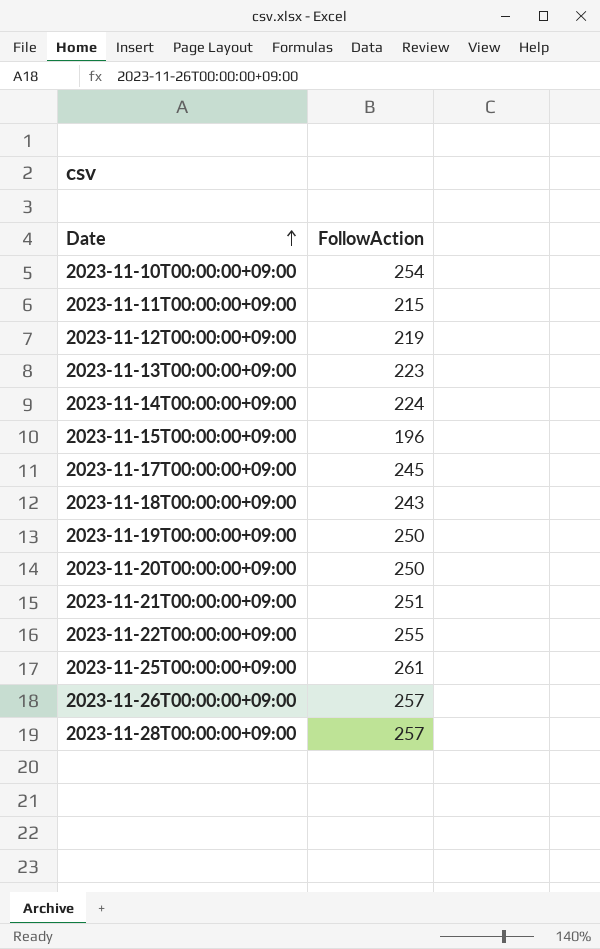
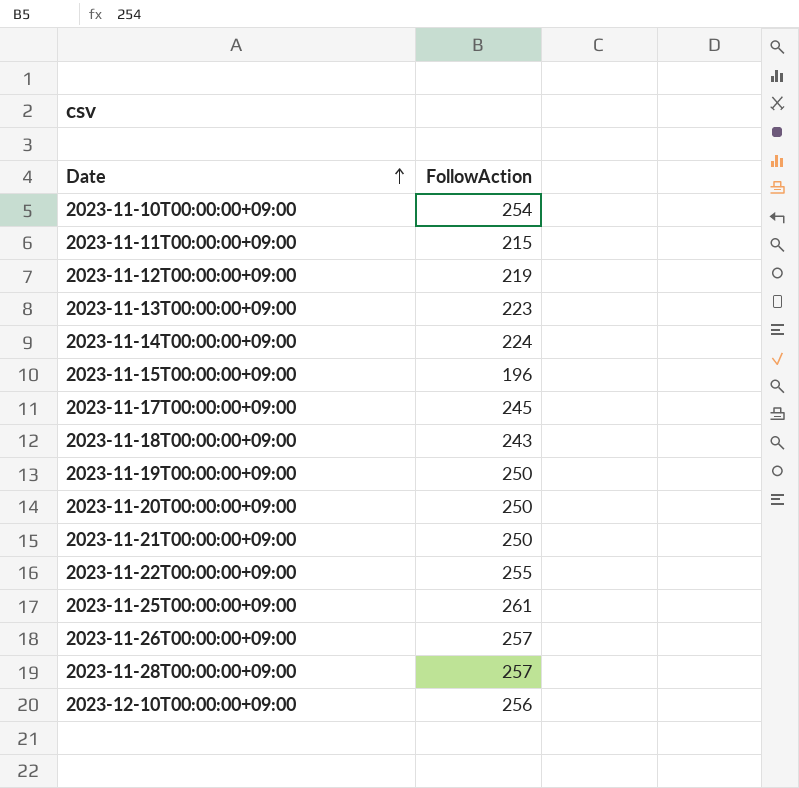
2023-11-21T00:00:00+09:00 | FollowAction: 251 -> 250
row 2023-12-10T00:00:00+09:00: none -> 256

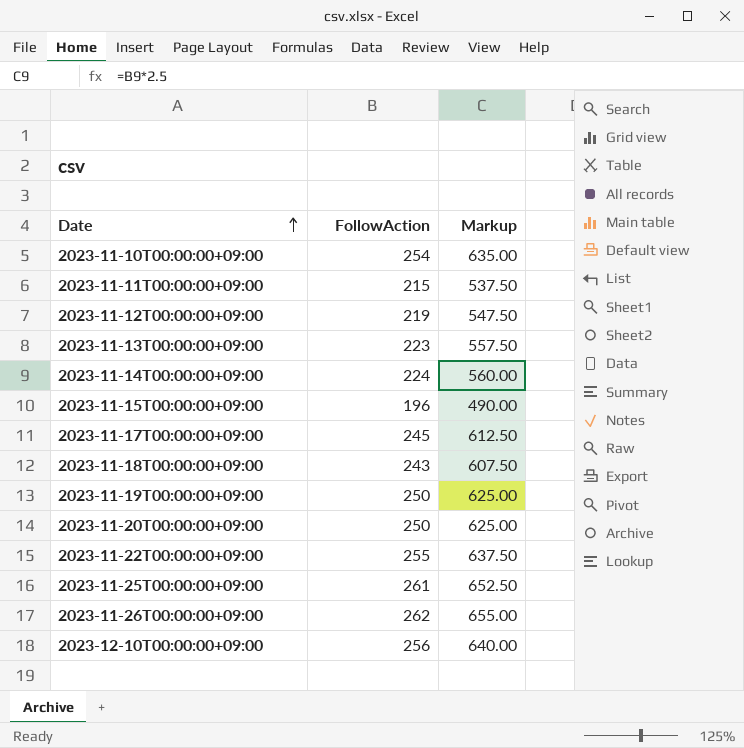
column Markup | formula: none -> [FollowAction] * 2.5
row 2023-11-21T00:00:00+09:00: 250 -> none
row 2023-11-28T00:00:00+09:00: 257 -> none
2023-11-26T00:00:00+09:00 | FollowAction: 257 -> 262

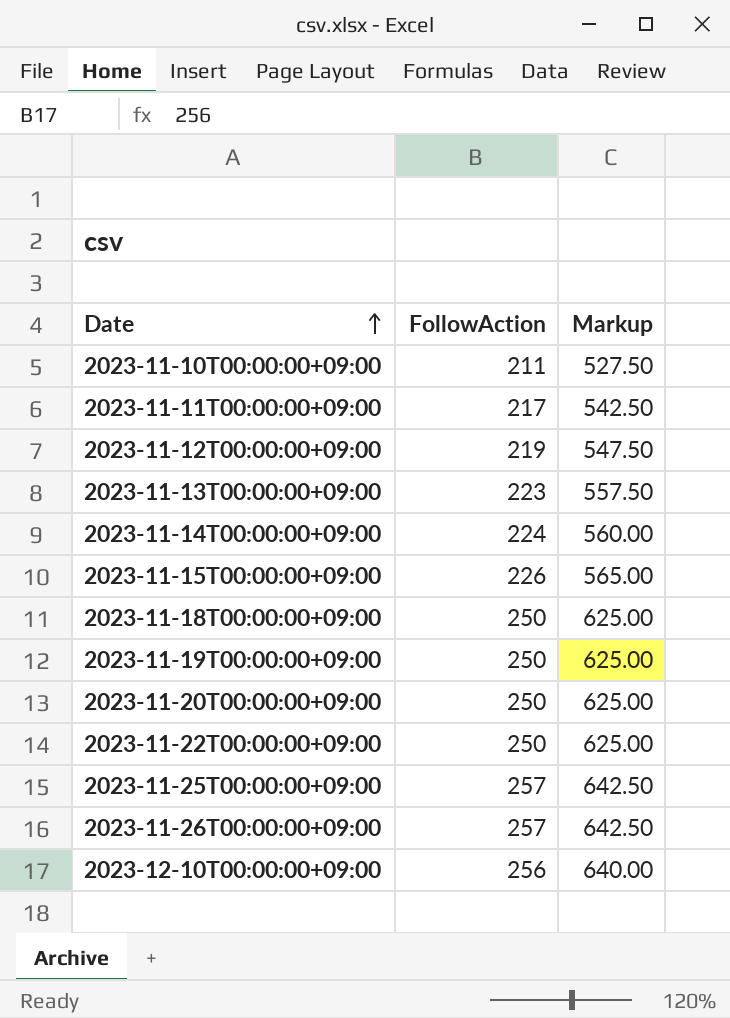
row 2023-11-17T00:00:00+09:00: 245 | 612.50 -> none
2023-11-10T00:00:00+09:00 | FollowAction: 254 -> 211
2023-11-10T00:00:00+09:00 | Markup: 635.00 -> 527.50
2023-11-11T00:00:00+09:00 | FollowAction: 215 -> 217
2023-11-11T00:00:00+09:00 | Markup: 537.50 -> 542.50
2023-11-15T00:00:00+09:00 | FollowAction: 196 -> 226
2023-11-15T00:00:00+09:00 | Markup: 490.00 -> 565.00
2023-11-18T00:00:00+09:00 | FollowAction: 243 -> 250
2023-11-18T00:00:00+09:00 | Markup: 607.50 -> 625.00
2023-11-22T00:00:00+09:00 | FollowAction: 255 -> 250
2023-11-22T00:00:00+09:00 | Markup: 637.50 -> 625.00
2023-11-25T00:00:00+09:00 | FollowAction: 261 -> 257
2023-11-25T00:00:00+09:00 | Markup: 652.50 -> 642.50
2023-11-26T00:00:00+09:00 | FollowAction: 262 -> 257
2023-11-26T00:00:00+09:00 | Markup: 655.00 -> 642.50

